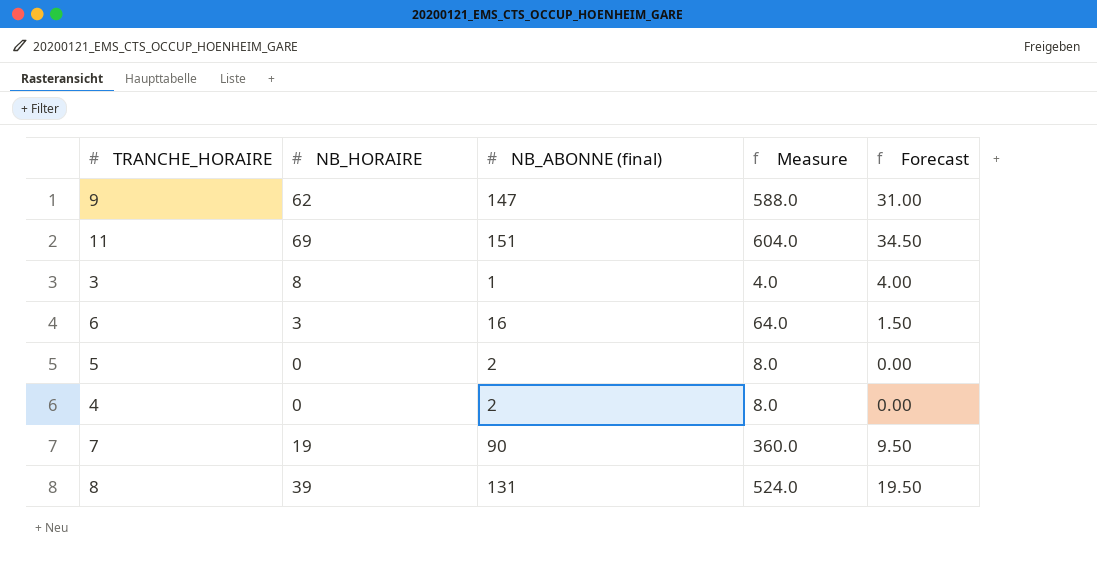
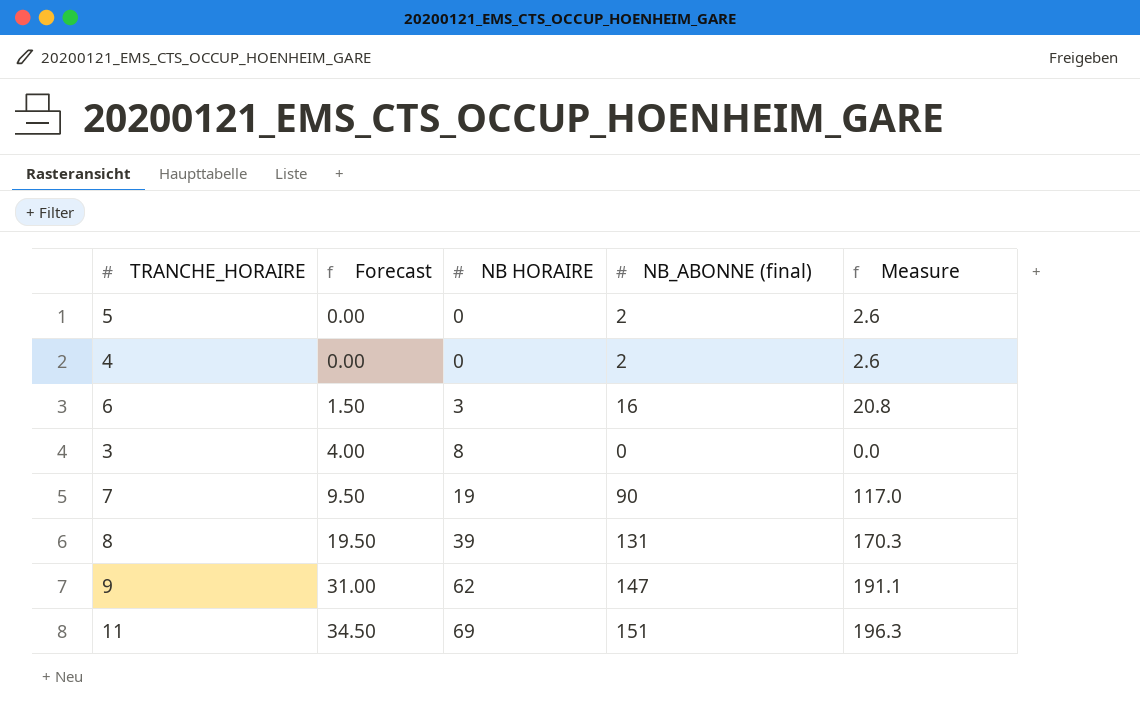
row order: none -> Forecast ascending
column Forecast | position: 5 -> 2
column name: NB_HORAIRE -> NB HORAIRE
column Measure | formula: [NB_ABONNE (final)] * 4 -> [NB_ABONNE (final)] * 1.3
3 | NB_ABONNE (final): 1 -> 0

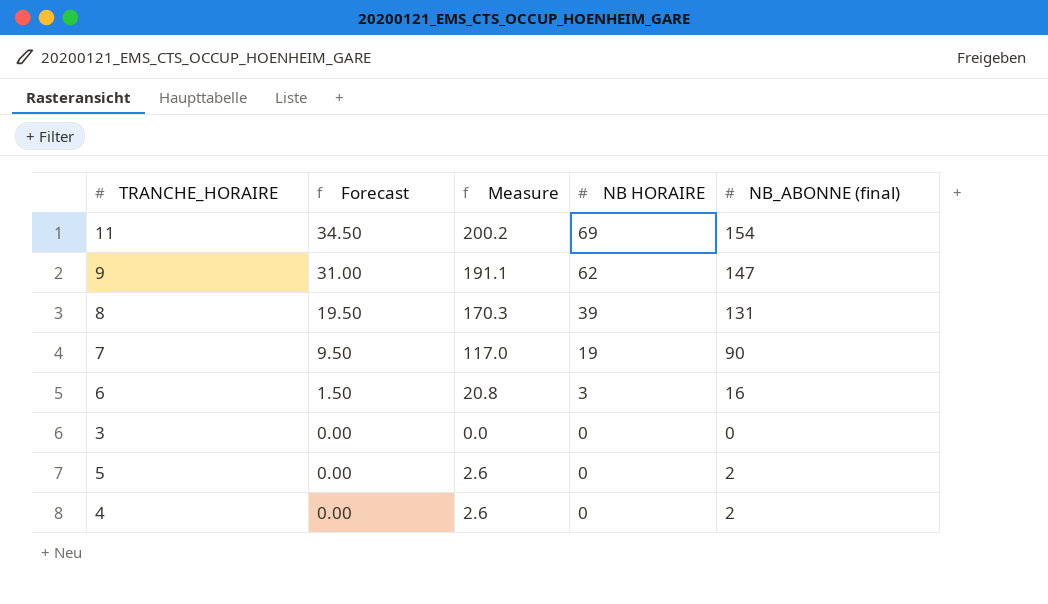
row order: Forecast ascending -> Forecast descending
column Measure | position: 5 -> 3
11 | Measure: 196.3 -> 200.2
11 | NB_ABONNE (final): 151 -> 154
3 | Forecast: 4.00 -> 0.00
3 | NB HORAIRE: 8 -> 0

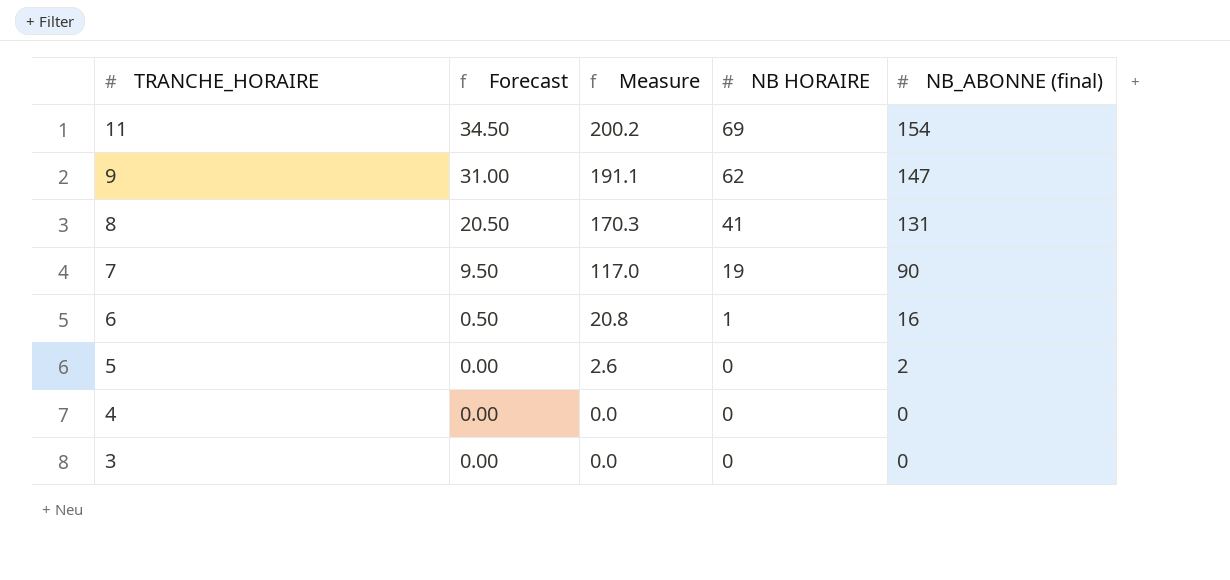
row order: Forecast descending -> TRANCHE_HORAIRE descending
8 | Forecast: 19.50 -> 20.50
8 | NB HORAIRE: 39 -> 41
6 | Forecast: 1.50 -> 0.50
6 | NB HORAIRE: 3 -> 1
4 | Measure: 2.6 -> 0.0
4 | NB_ABONNE (final): 2 -> 0

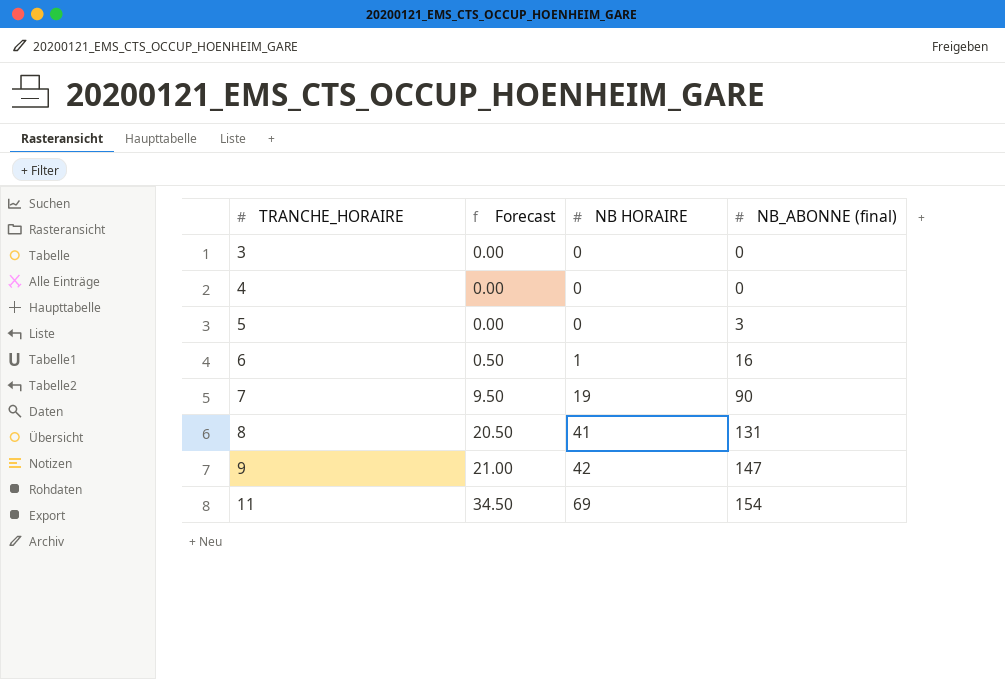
row order: TRANCHE_HORAIRE descending -> TRANCHE_HORAIRE ascending
column Measure | formula: [NB_ABONNE (final)] * 1.3 -> none
5 | NB_ABONNE (final): 2 -> 3
9 | Forecast: 31.00 -> 21.00
9 | NB HORAIRE: 62 -> 42

